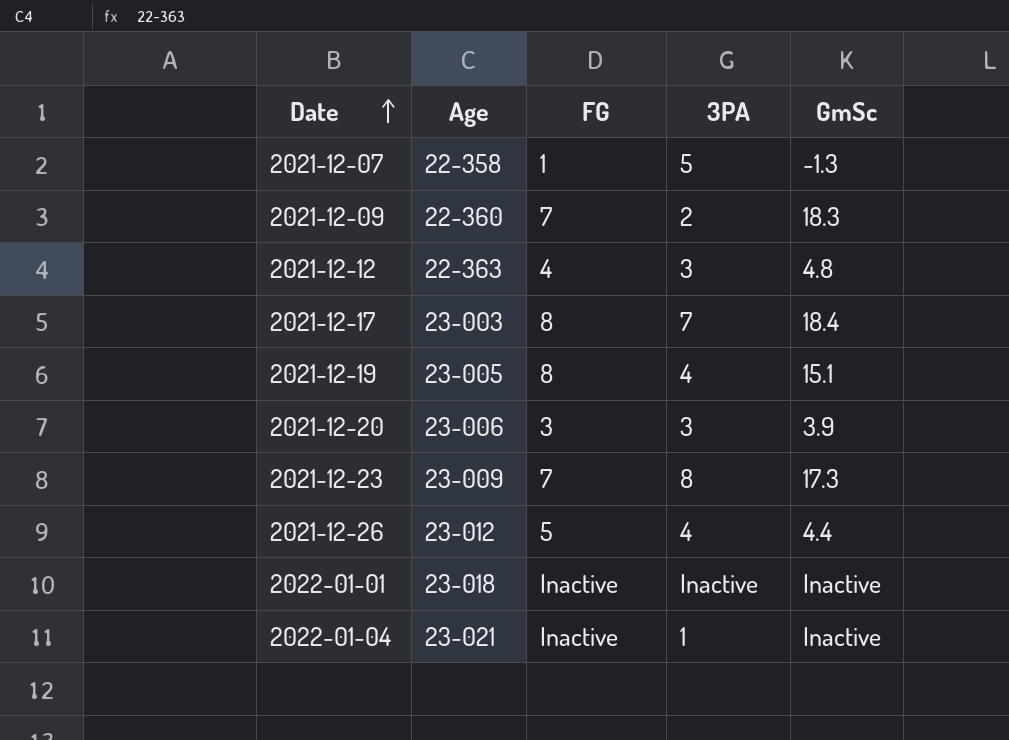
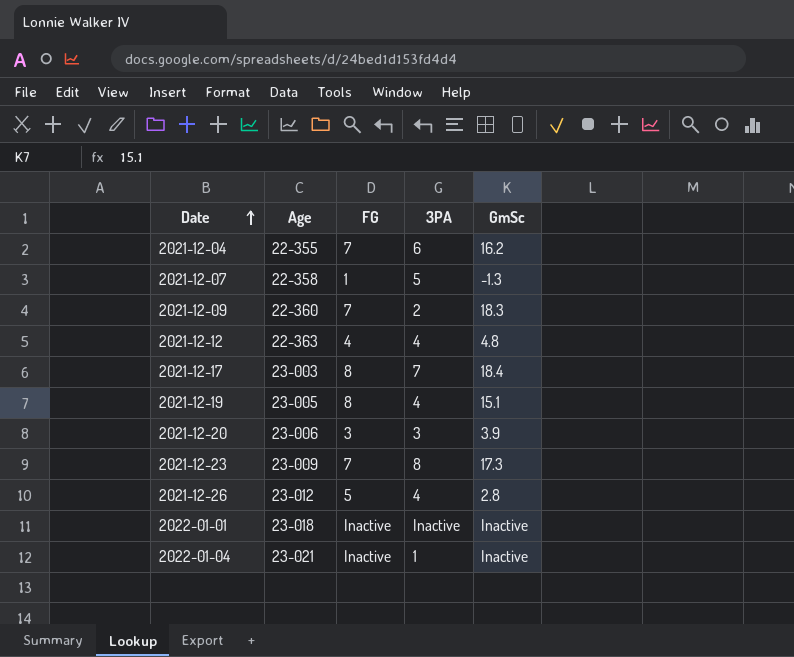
row 2021-12-04: none -> 22-355 | 7 | 6 | 16.2
2021-12-12 | 3PA: 3 -> 4
2021-12-26 | GmSc: 4.4 -> 2.8

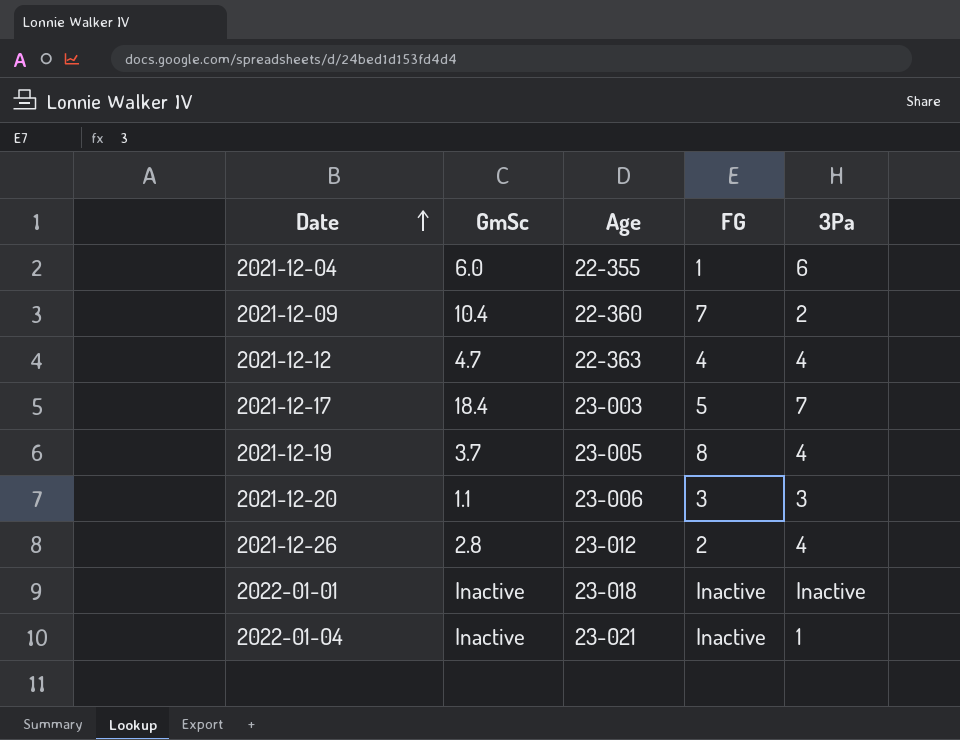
column GmSc | position: 5 -> 2
column name: 3PA -> 3Pa
row 2021-12-07: 22-358 | 1 | 5 | -1.3 -> none
row 2021-12-23: 23-009 | 7 | 8 | 17.3 -> none
2021-12-04 | GmSc: 16.2 -> 6.0
2021-12-04 | FG: 7 -> 1
2021-12-09 | GmSc: 18.3 -> 10.4
2021-12-12 | GmSc: 4.8 -> 4.7
2021-12-17 | FG: 8 -> 5
2021-12-19 | GmSc: 15.1 -> 3.7
2021-12-20 | GmSc: 3.9 -> 1.1
2021-12-26 | FG: 5 -> 2

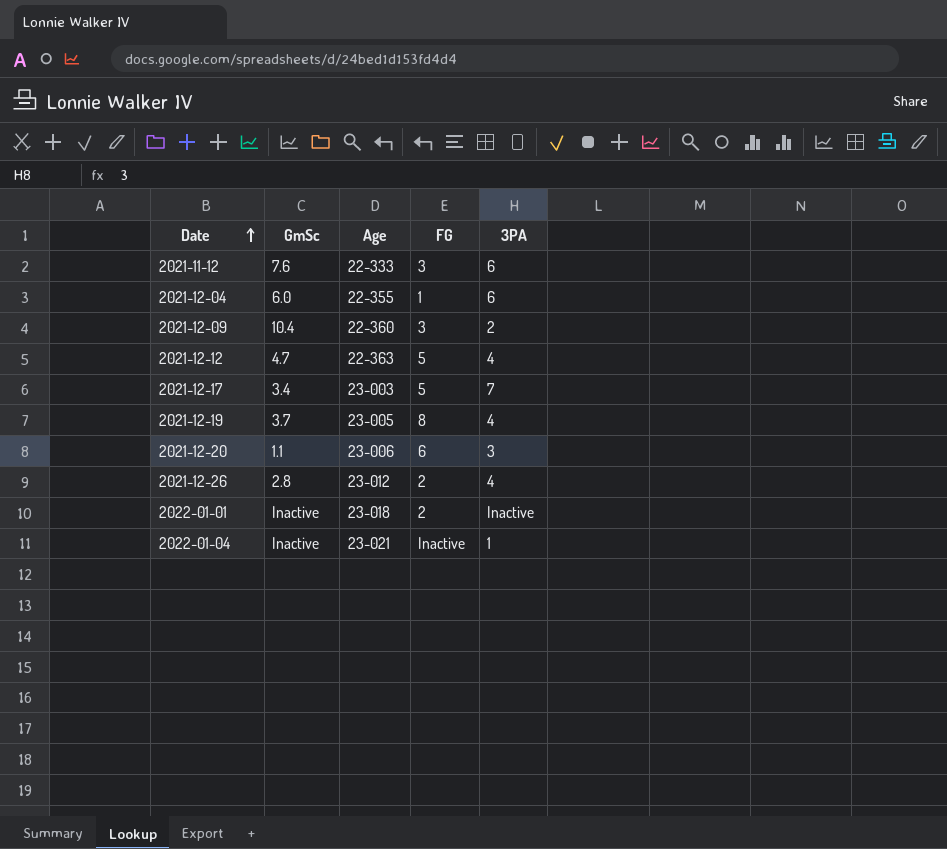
column name: 3Pa -> 3PA
row 2021-11-12: none -> 7.6 | 22-333 | 3 | 6
2021-12-09 | FG: 7 -> 3
2021-12-12 | FG: 4 -> 5
2021-12-17 | GmSc: 18.4 -> 3.4
2021-12-20 | FG: 3 -> 6
2022-01-01 | FG: Inactive -> 2

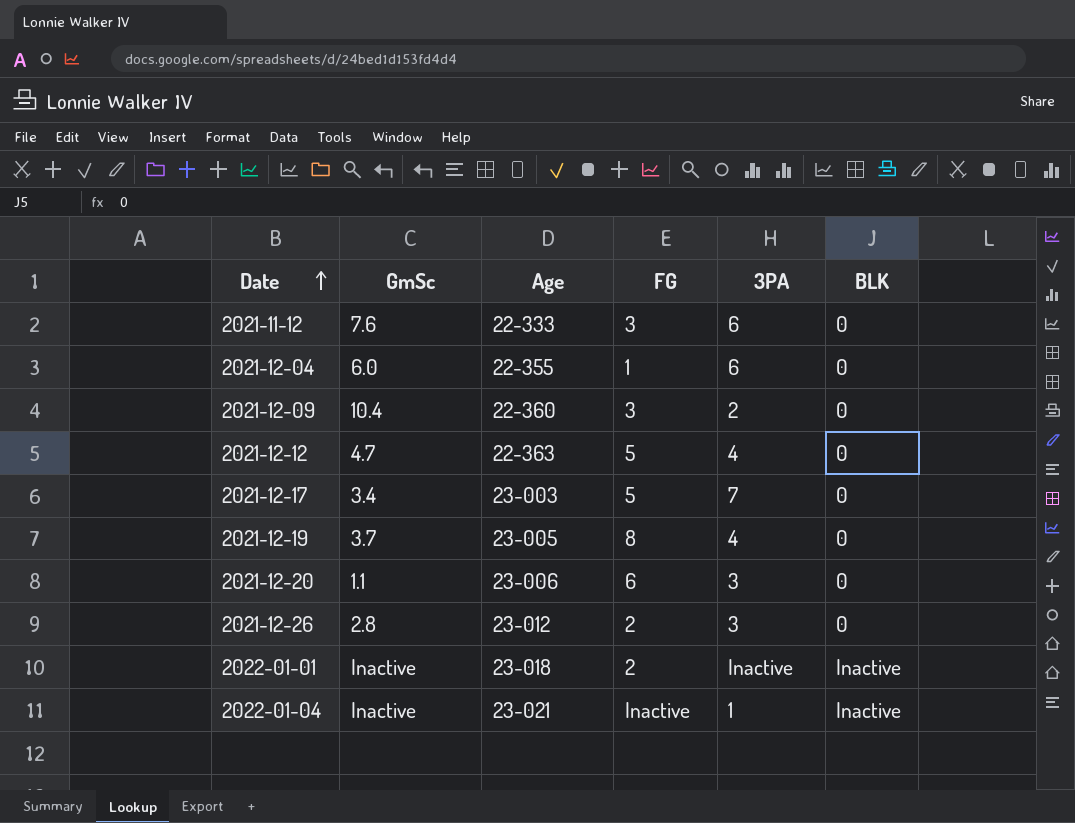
column BLK | position: none -> 6
2021-12-26 | 3PA: 4 -> 3

